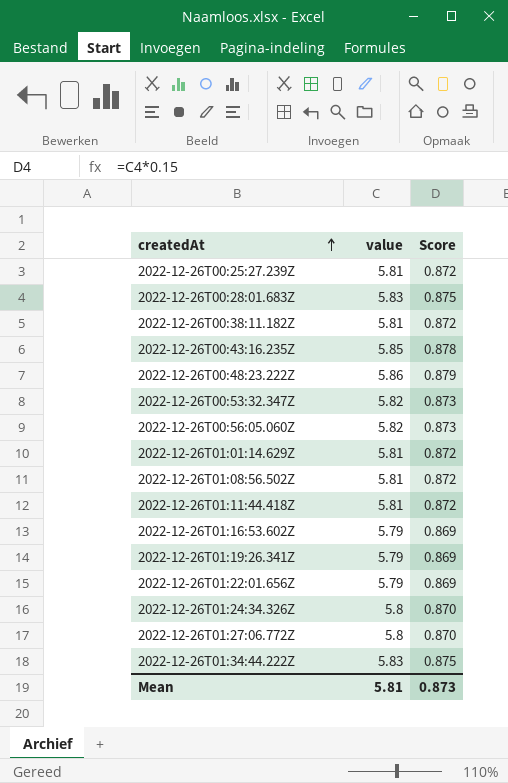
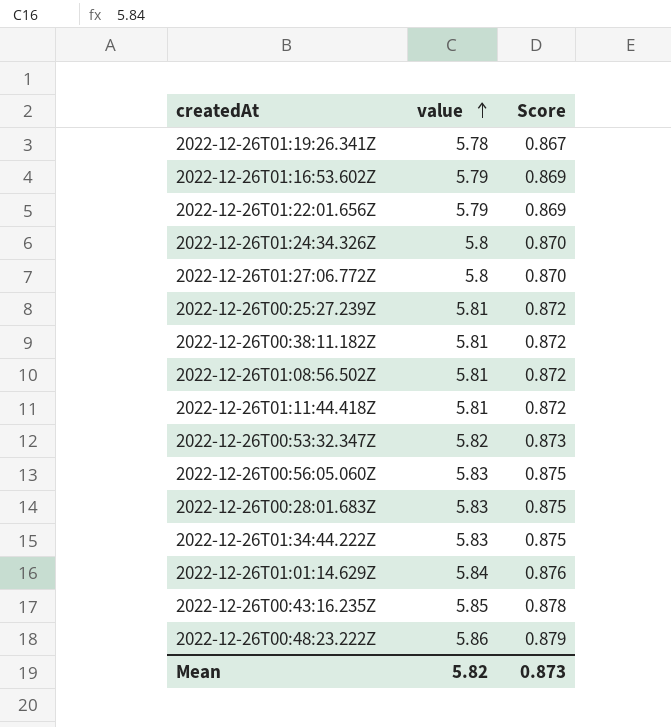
row order: createdAt ascending -> value ascending
2022-12-26T01:19:26.341Z | value: 5.79 -> 5.78
2022-12-26T01:19:26.341Z | Score: 0.869 -> 0.867
2022-12-26T00:56:05.060Z | value: 5.82 -> 5.83
2022-12-26T00:56:05.060Z | Score: 0.873 -> 0.875
2022-12-26T01:01:14.629Z | value: 5.81 -> 5.84
2022-12-26T01:01:14.629Z | Score: 0.872 -> 0.876
Mean | value: 5.81 -> 5.82

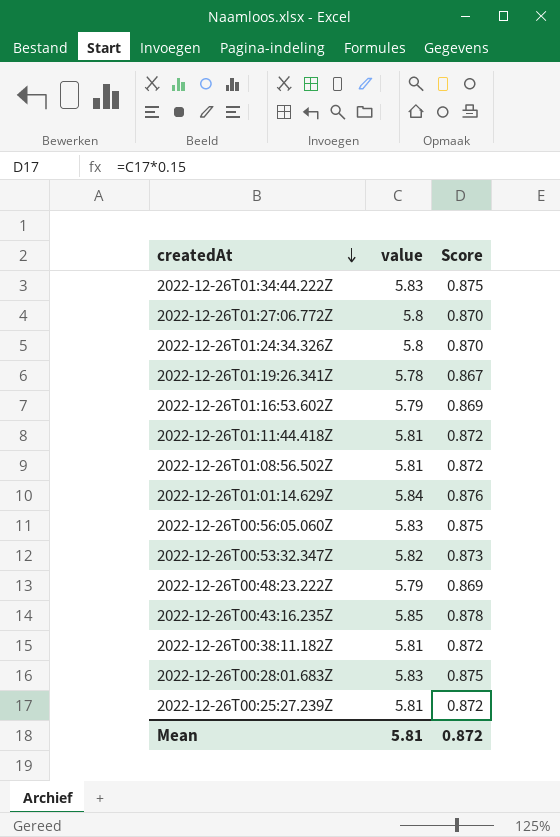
row order: value ascending -> createdAt descending
row 2022-12-26T01:22:01.656Z: 5.79 | 0.869 -> none
2022-12-26T00:48:23.222Z | value: 5.86 -> 5.79
2022-12-26T00:48:23.222Z | Score: 0.879 -> 0.869
Mean | value: 5.82 -> 5.81
Mean | Score: 0.873 -> 0.872

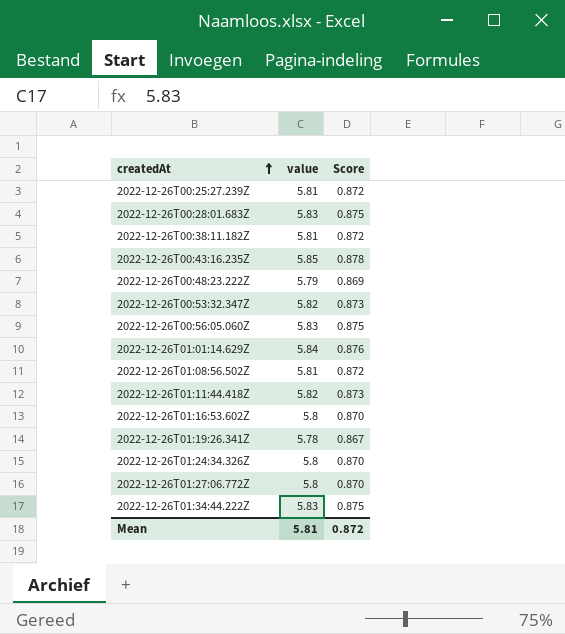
row order: createdAt descending -> createdAt ascending
2022-12-26T01:11:44.418Z | value: 5.81 -> 5.82
2022-12-26T01:11:44.418Z | Score: 0.872 -> 0.873
2022-12-26T01:16:53.602Z | value: 5.79 -> 5.8
2022-12-26T01:16:53.602Z | Score: 0.869 -> 0.870

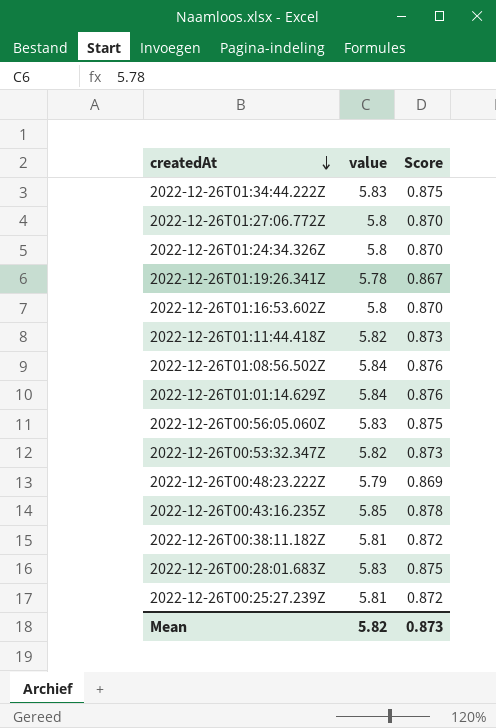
row order: createdAt ascending -> createdAt descending
2022-12-26T01:08:56.502Z | value: 5.81 -> 5.84
2022-12-26T01:08:56.502Z | Score: 0.872 -> 0.876
Mean | value: 5.81 -> 5.82
Mean | Score: 0.872 -> 0.873

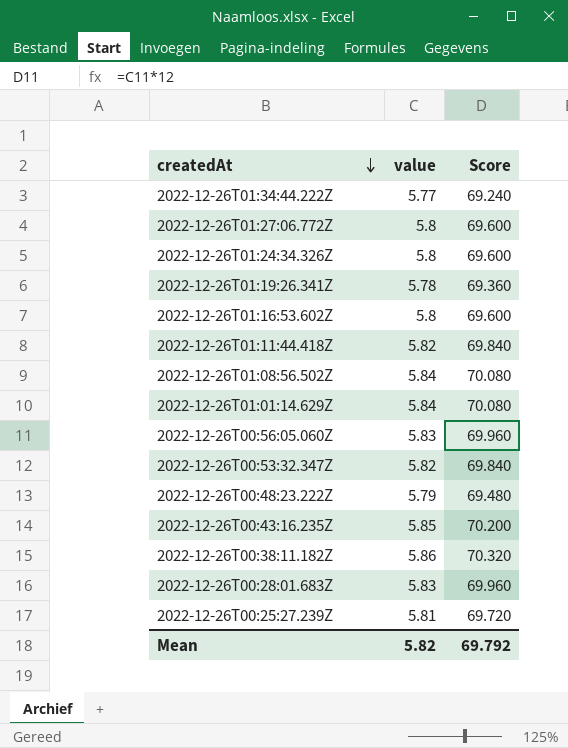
column Score | formula: [value] * 0.15 -> [value] * 12
2022-12-26T01:34:44.222Z | value: 5.83 -> 5.77
2022-12-26T00:38:11.182Z | value: 5.81 -> 5.86
Mean | Score: 0.873 -> 69.792

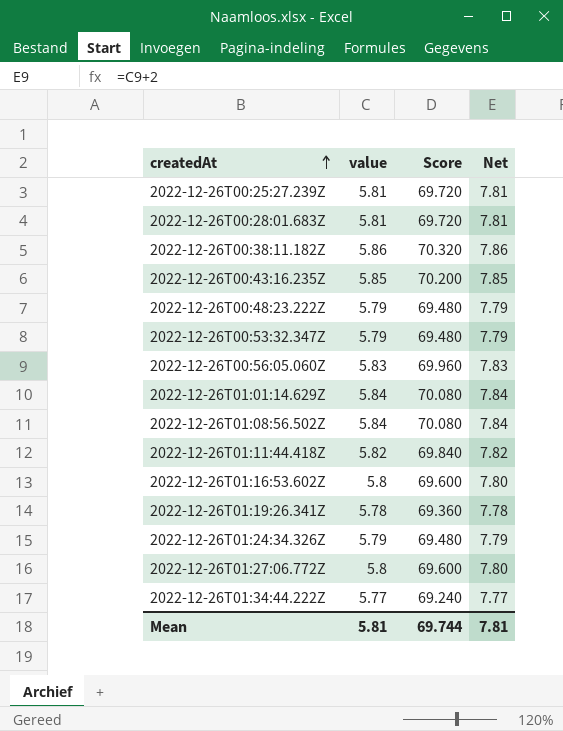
row order: createdAt descending -> createdAt ascending
column Net | formula: none -> [value] + 2
2022-12-26T00:28:01.683Z | value: 5.83 -> 5.81
2022-12-26T00:28:01.683Z | Score: 69.960 -> 69.720
2022-12-26T00:53:32.347Z | value: 5.82 -> 5.79
2022-12-26T00:53:32.347Z | Score: 69.840 -> 69.480
2022-12-26T01:24:34.326Z | value: 5.8 -> 5.79
2022-12-26T01:24:34.326Z | Score: 69.600 -> 69.480
Mean | value: 5.82 -> 5.81
Mean | Score: 69.792 -> 69.744

